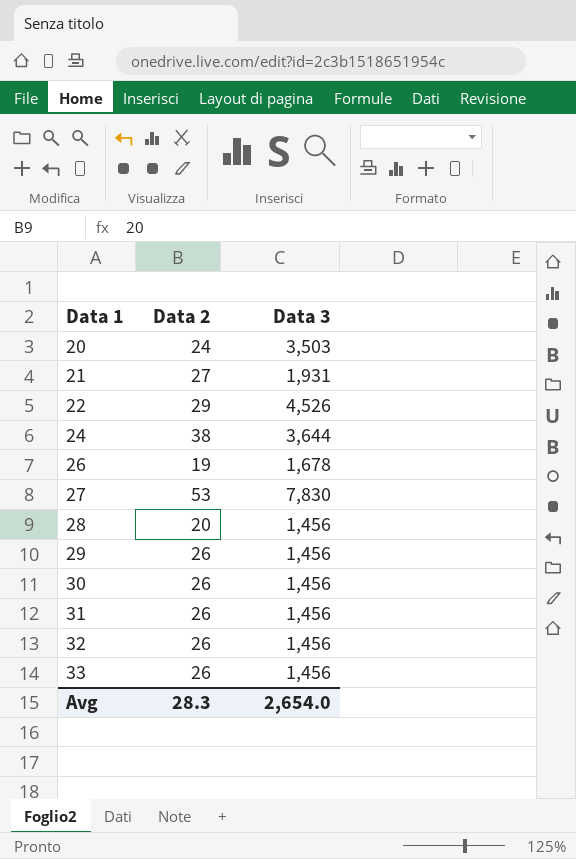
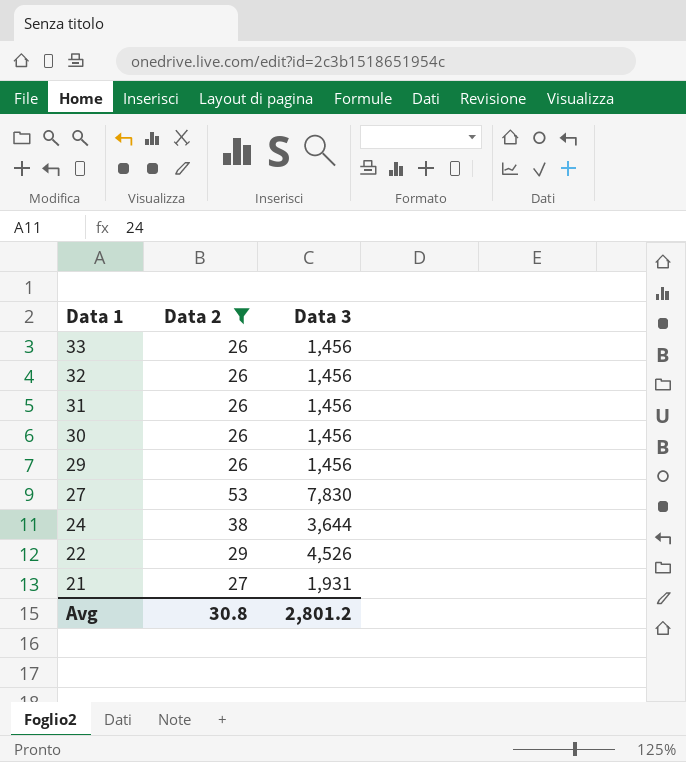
filter: none -> Data 2 >= 26
row order: Data 1 ascending -> Data 1 descending
Avg | Data 2: 28.3 -> 30.8
Avg | Data 3: 2,654.0 -> 2,801.2

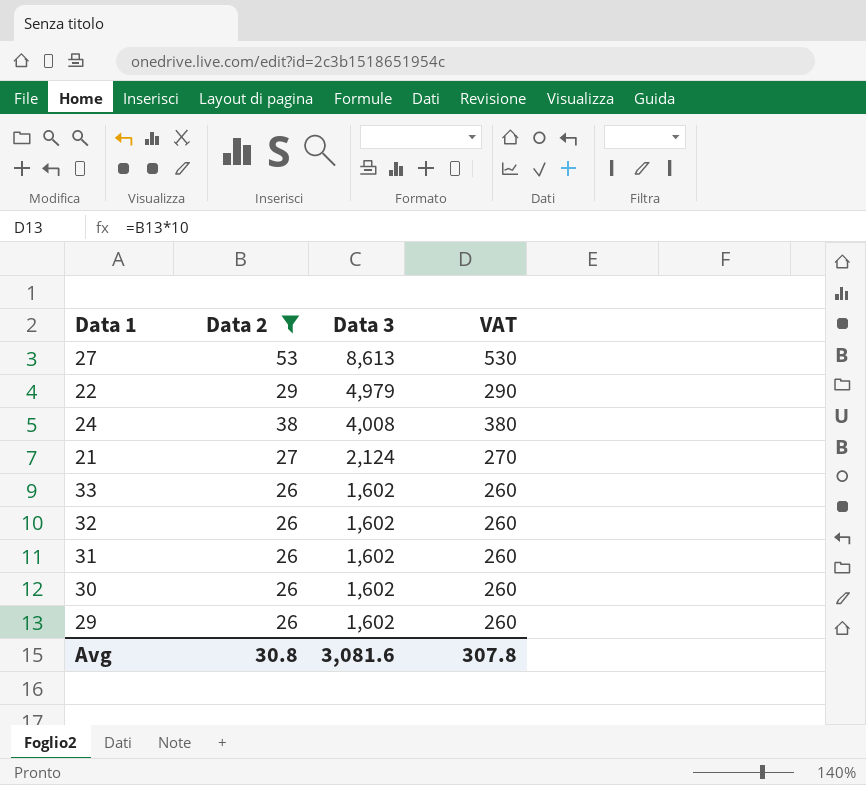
row order: Data 1 descending -> Data 3 descending
column VAT | formula: none -> [Data 2] * 10
27 | Data 3: 7,830 -> 8,613
22 | Data 3: 4,526 -> 4,979
24 | Data 3: 3,644 -> 4,008
21 | Data 3: 1,931 -> 2,124
33 | Data 3: 1,456 -> 1,602
32 | Data 3: 1,456 -> 1,602
31 | Data 3: 1,456 -> 1,602
30 | Data 3: 1,456 -> 1,602
29 | Data 3: 1,456 -> 1,602
Avg | Data 3: 2,801.2 -> 3,081.6

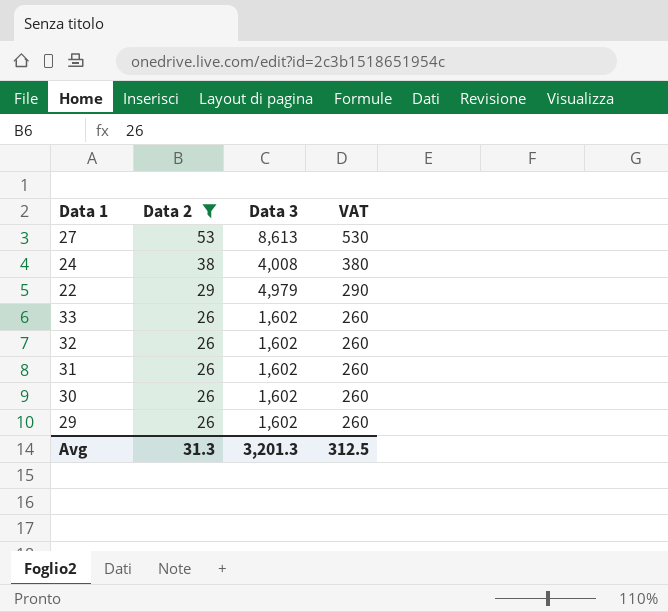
row order: Data 3 descending -> Data 2 descending
row 21: 27 | 2,124 | 270 -> none
Avg | Data 2: 30.8 -> 31.3
Avg | Data 3: 3,081.6 -> 3,201.3
Avg | VAT: 307.8 -> 312.5

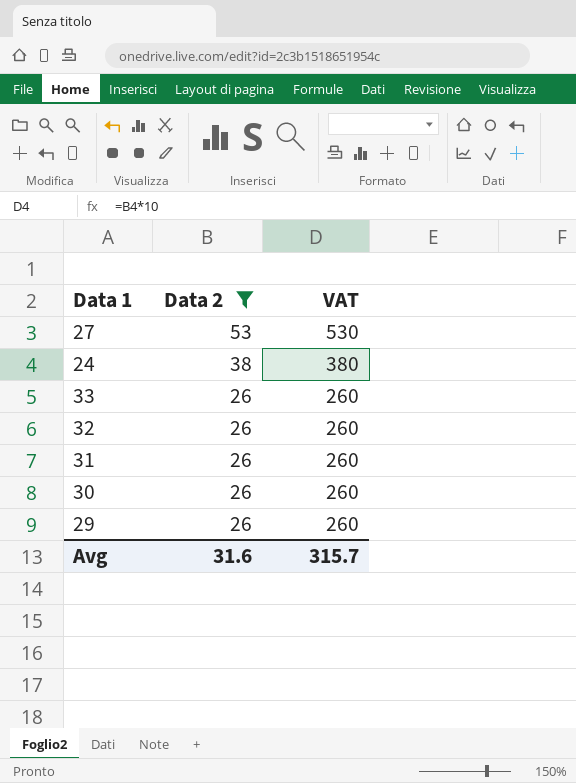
column Data 3 | position: 3 -> none
row 22: 29 | 4,979 | 290 -> none
Avg | Data 2: 31.3 -> 31.6
Avg | VAT: 312.5 -> 315.7

